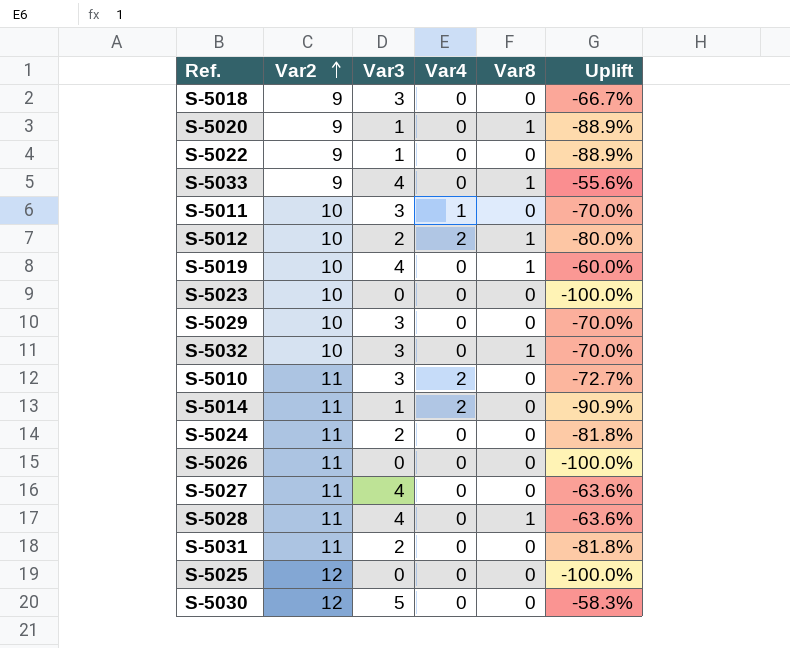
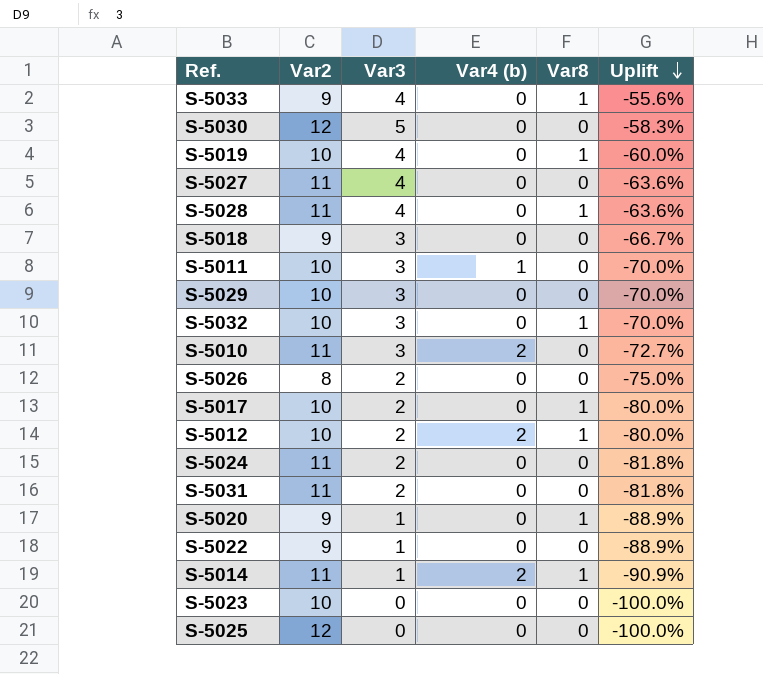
row order: Var2 ascending -> Uplift descending
column name: Var4 -> Var4 (b)
S-5026 | Var2: 11 -> 8
S-5026 | Var3: 0 -> 2
S-5026 | Uplift: -100.0% -> -75.0%
row S-5017: none -> 10 | 2 | 0 | 1 | -80.0%
S-5014 | Var8: 0 -> 1

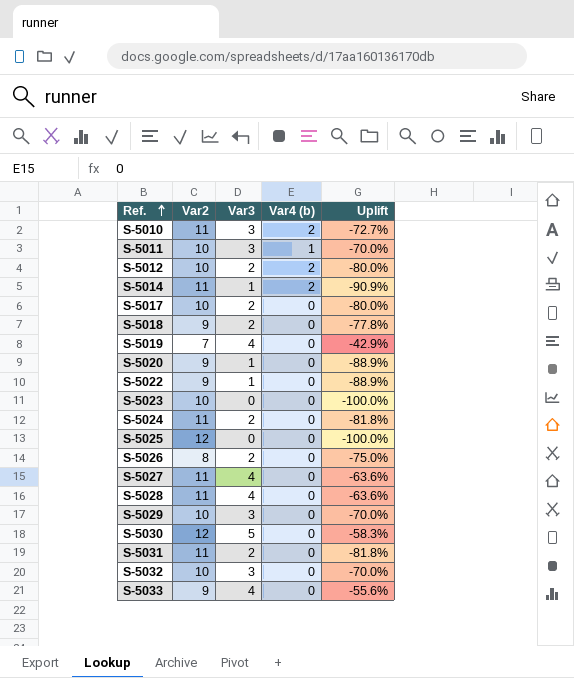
row order: Uplift descending -> Ref. ascending
column Var8 | position: 5 -> none
S-5018 | Var3: 3 -> 2
S-5018 | Uplift: -66.7% -> -77.8%
S-5019 | Var2: 10 -> 7
S-5019 | Uplift: -60.0% -> -42.9%

